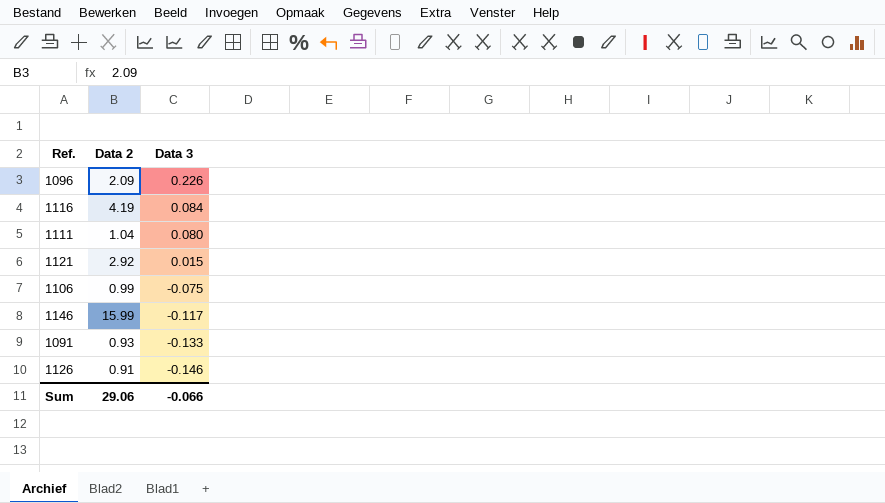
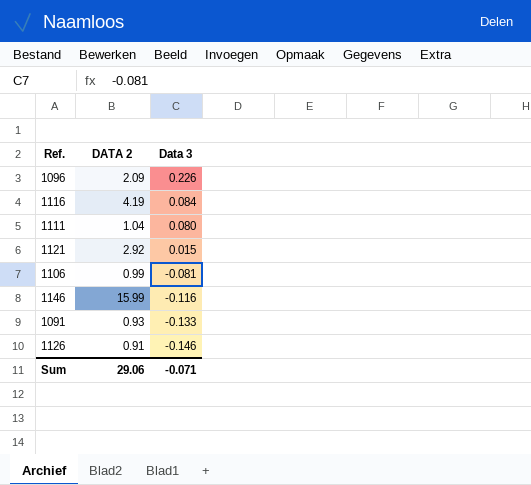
column name: Data 2 -> DATA 2
1106 | Data 3: -0.075 -> -0.081
1146 | Data 3: -0.117 -> -0.116
Sum | Data 3: -0.066 -> -0.071

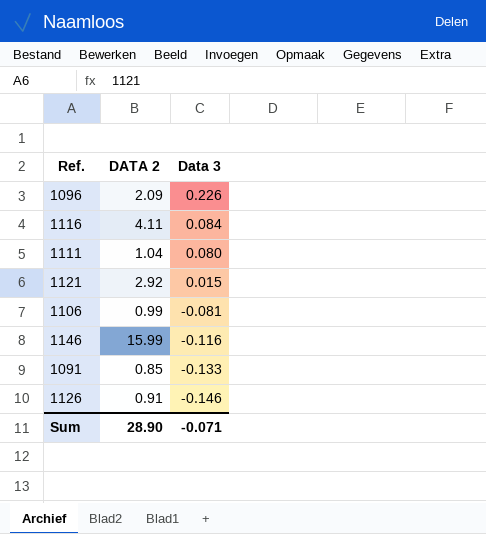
1116 | DATA 2: 4.19 -> 4.11
1091 | DATA 2: 0.93 -> 0.85
Sum | DATA 2: 29.06 -> 28.90

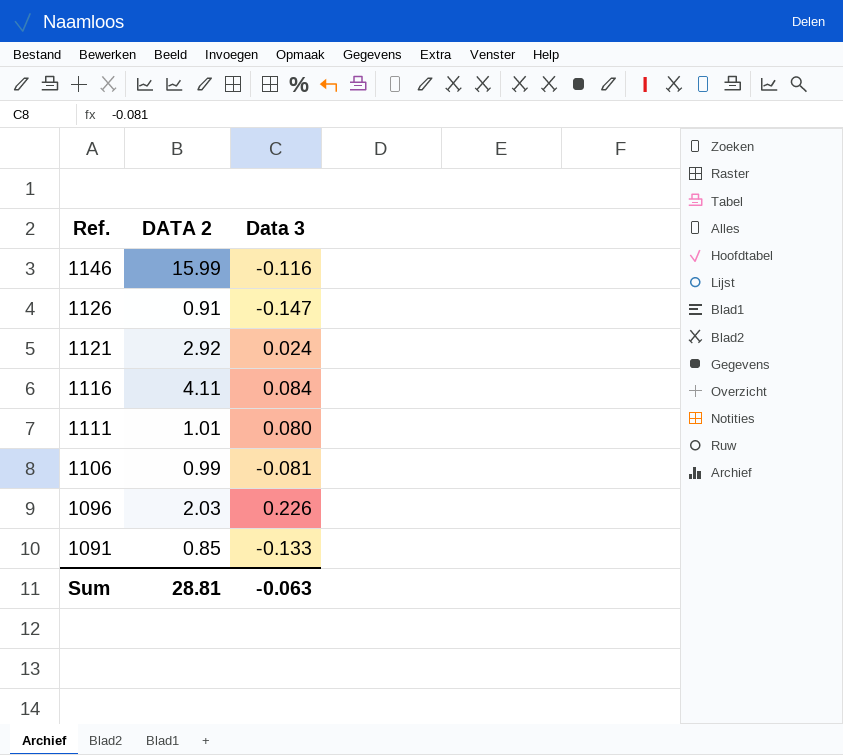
row order: Data 3 descending -> Ref. descending
1126 | Data 3: -0.146 -> -0.147
1121 | Data 3: 0.015 -> 0.024
1111 | DATA 2: 1.04 -> 1.01
1096 | DATA 2: 2.09 -> 2.03
Sum | DATA 2: 28.90 -> 28.81
Sum | Data 3: -0.071 -> -0.063

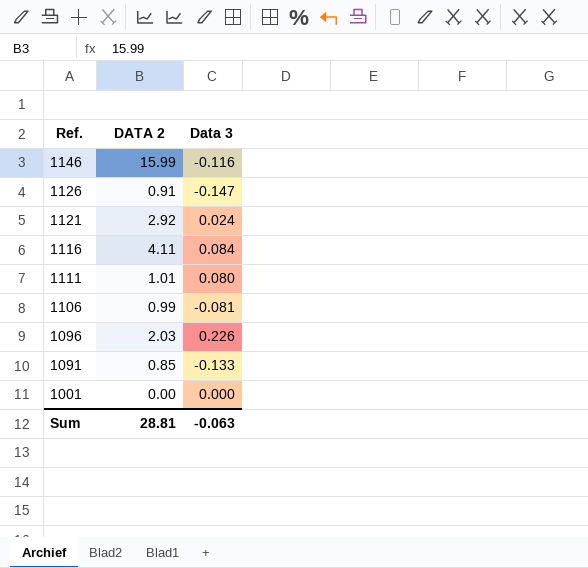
row 1001: none -> 0.00 | 0.000

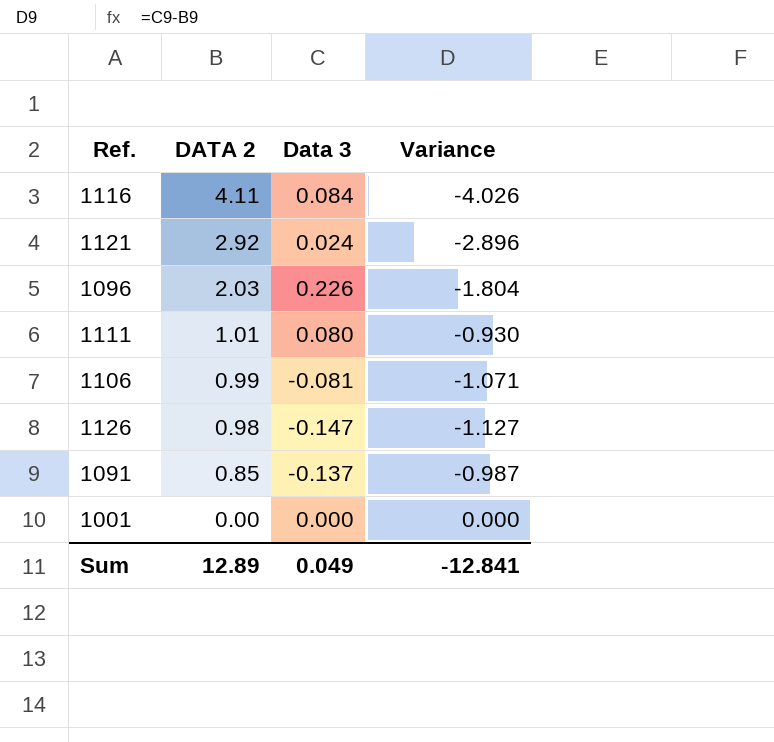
row order: Ref. descending -> DATA 2 descending
column Variance | formula: none -> [Data 3] - [DATA 2]
row 1146: 15.99 | -0.116 -> none
1126 | DATA 2: 0.91 -> 0.98
1091 | Data 3: -0.133 -> -0.137
Sum | DATA 2: 28.81 -> 12.89
Sum | Data 3: -0.063 -> 0.049

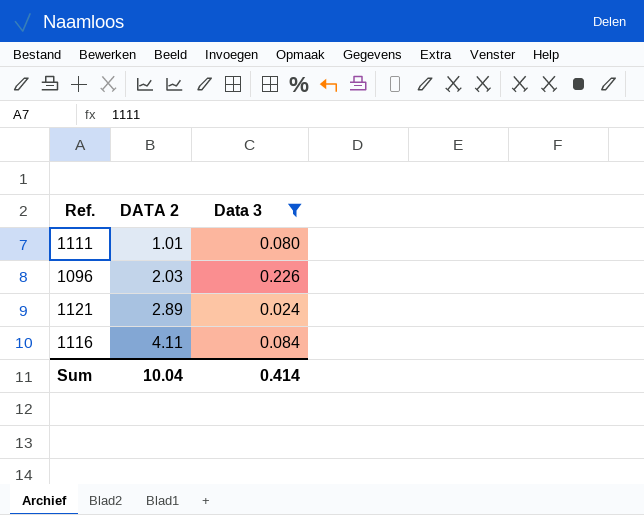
filter: none -> Data 3 >= 0.024
row order: DATA 2 descending -> DATA 2 ascending
column Variance | formula: [Data 3] - [DATA 2] -> none
1121 | DATA 2: 2.92 -> 2.89
Sum | DATA 2: 12.89 -> 10.04
Sum | Data 3: 0.049 -> 0.414

